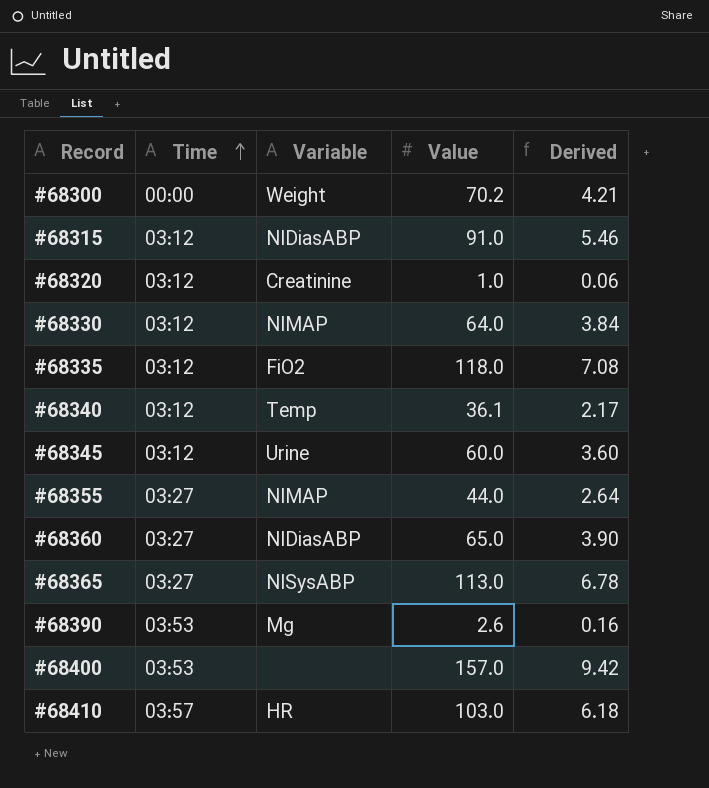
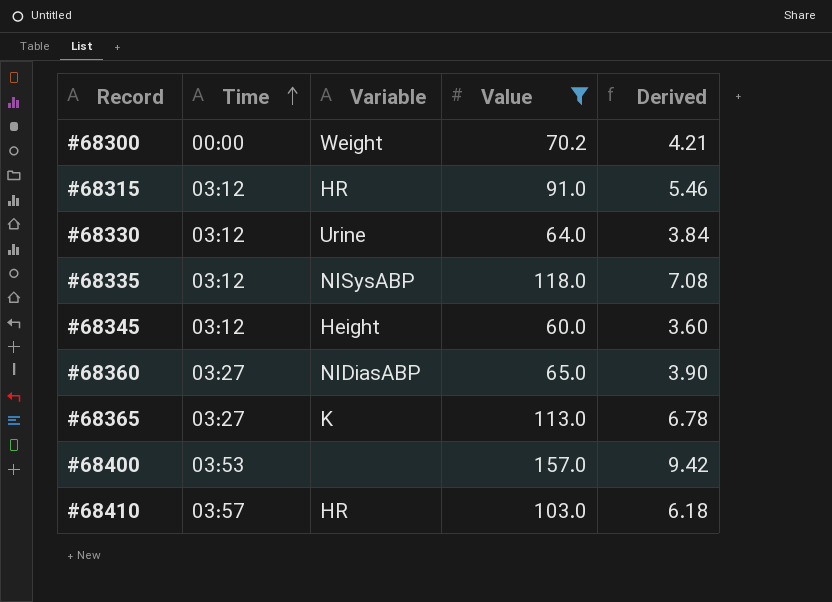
filter: none -> Value >= 60.0
#68315 | Variable: NIDiasABP -> HR
#68330 | Variable: NIMAP -> Urine
#68335 | Variable: FiO2 -> NISysABP
#68345 | Variable: Urine -> Height
#68365 | Variable: NISysABP -> K

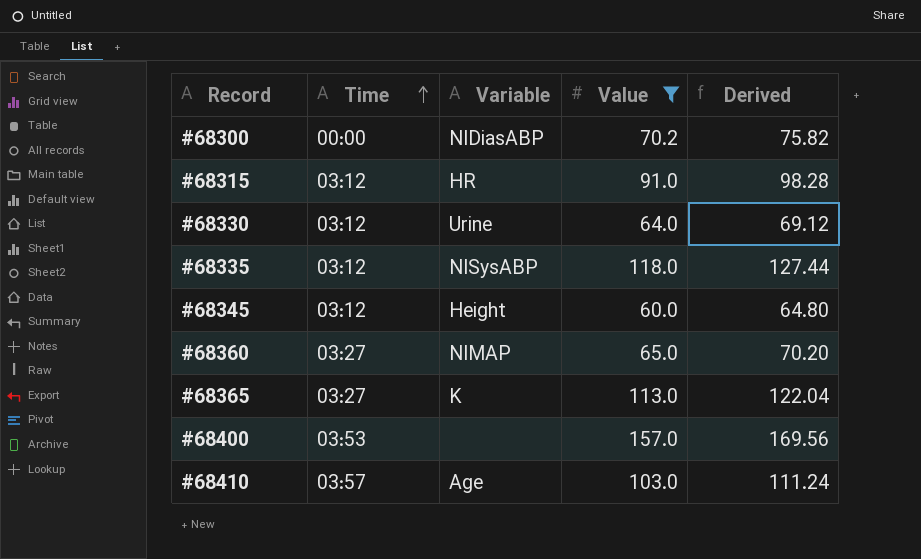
column Derived | formula: [Value] * 0.06 -> [Value] * 1.08
#68300 | Variable: Weight -> NIDiasABP
#68360 | Variable: NIDiasABP -> NIMAP
#68410 | Variable: HR -> Age

